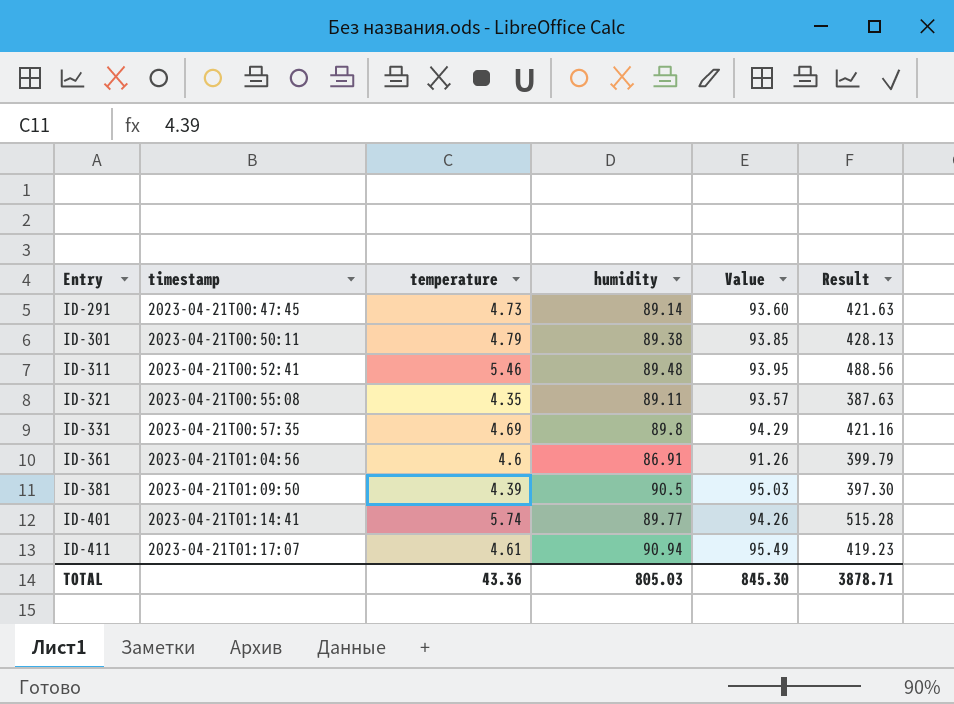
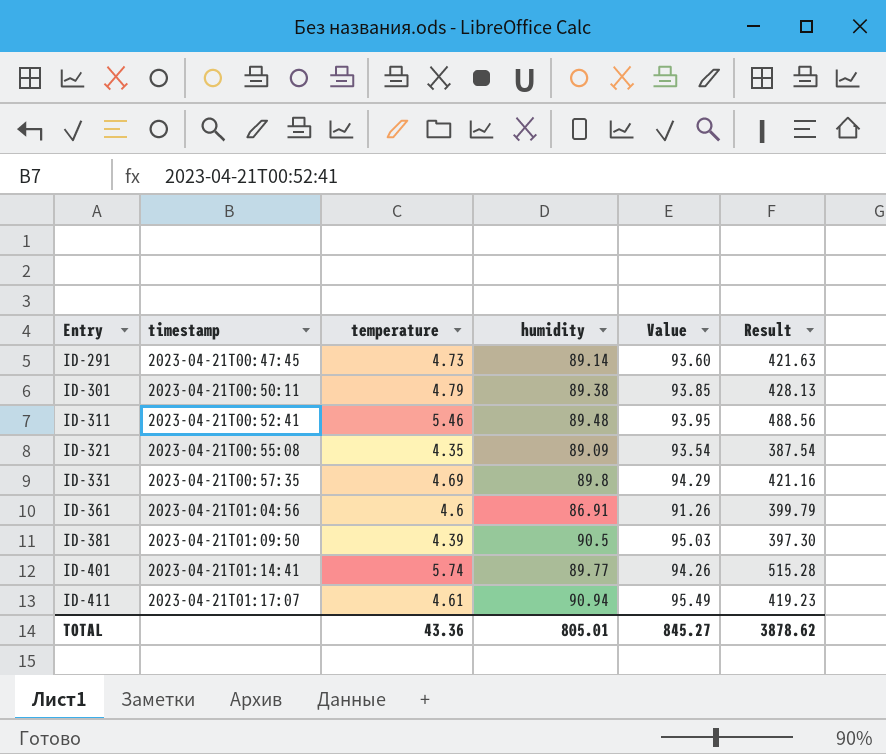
ID-321 | humidity: 89.11 -> 89.09
ID-321 | Value: 93.57 -> 93.54
ID-321 | Result: 387.63 -> 387.54
TOTAL | humidity: 805.03 -> 805.01
TOTAL | Value: 845.30 -> 845.27
TOTAL | Result: 3878.71 -> 3878.62

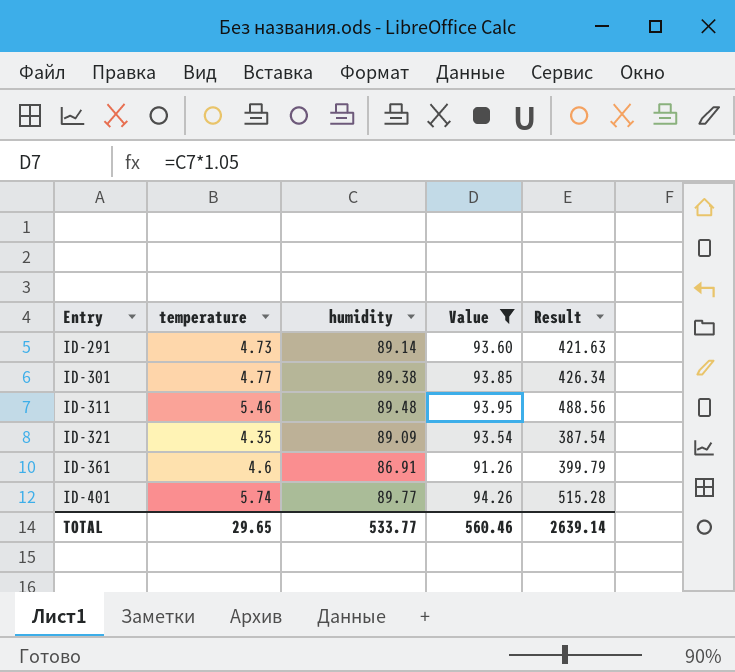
filter: none -> Value <= 94.26
column timestamp | position: 2 -> none
ID-301 | temperature: 4.79 -> 4.77
ID-301 | Result: 428.13 -> 426.34
TOTAL | temperature: 43.36 -> 29.65
TOTAL | humidity: 805.01 -> 533.77
TOTAL | Value: 845.27 -> 560.46
TOTAL | Result: 3878.62 -> 2639.14

